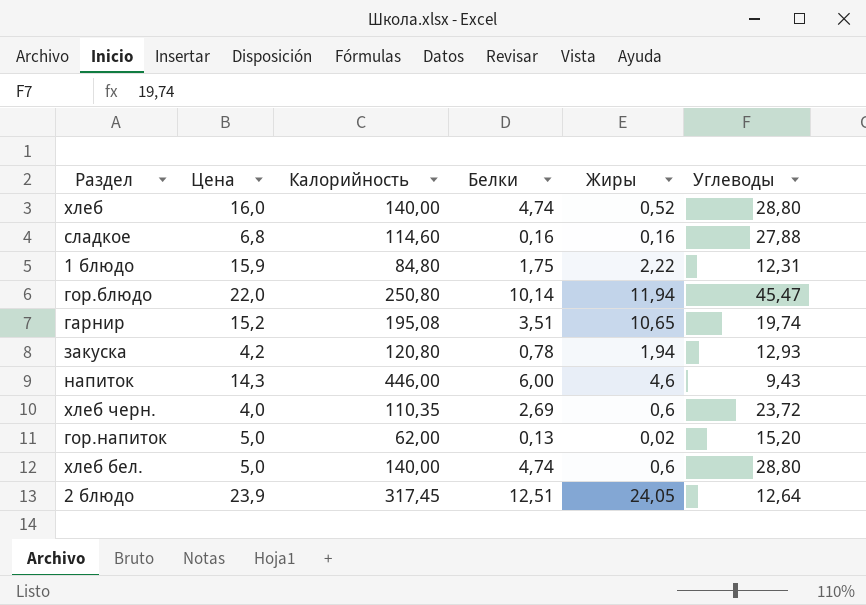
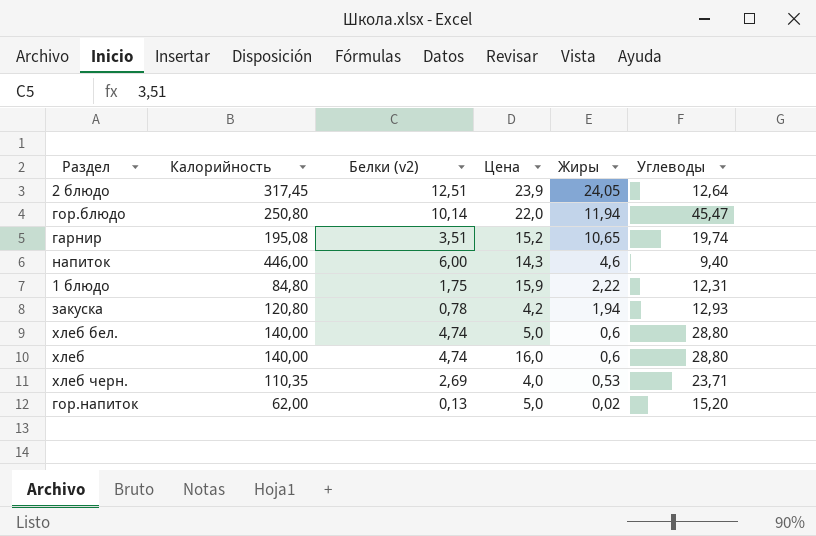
row order: none -> Жиры descending
column name: Белки -> Белки (v2)
column Цена | position: 2 -> 4
row сладкое: 6,8 | 114,60 | 0,16 | 0,16 | 27,88 -> none
напиток | Углеводы: 9,43 -> 9,40
хлеб | Жиры: 0,52 -> 0,6
хлеб черн. | Жиры: 0,6 -> 0,53
хлеб черн. | Углеводы: 23,72 -> 23,71

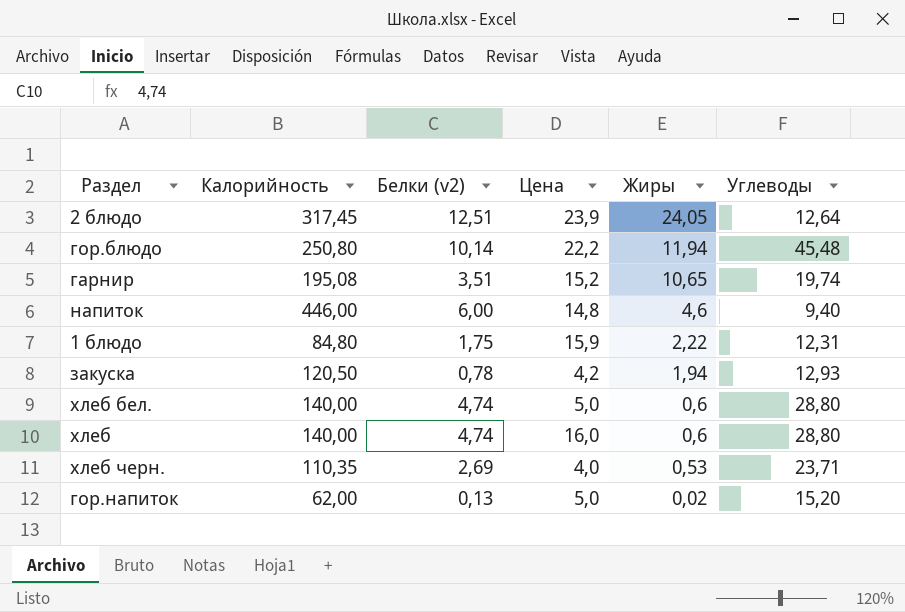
гор.блюдо | Цена: 22,0 -> 22,2
гор.блюдо | Углеводы: 45,47 -> 45,48
напиток | Цена: 14,3 -> 14,8
закуска | Калорийность: 120,80 -> 120,50

